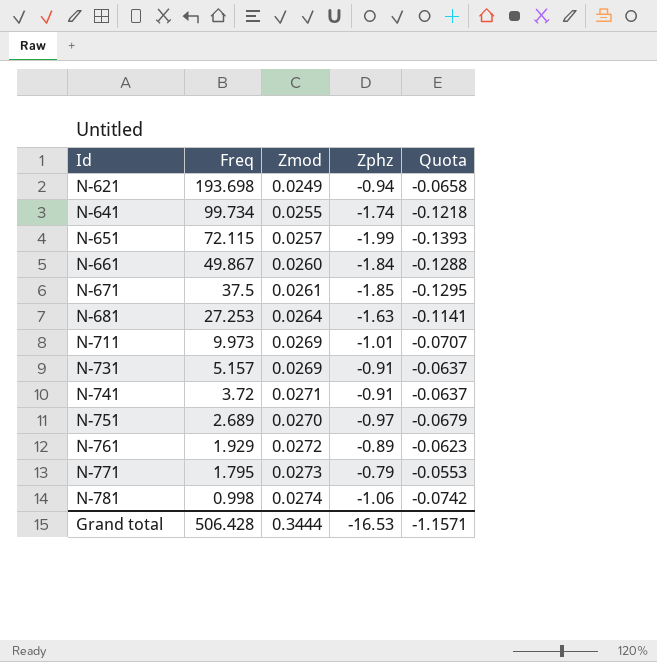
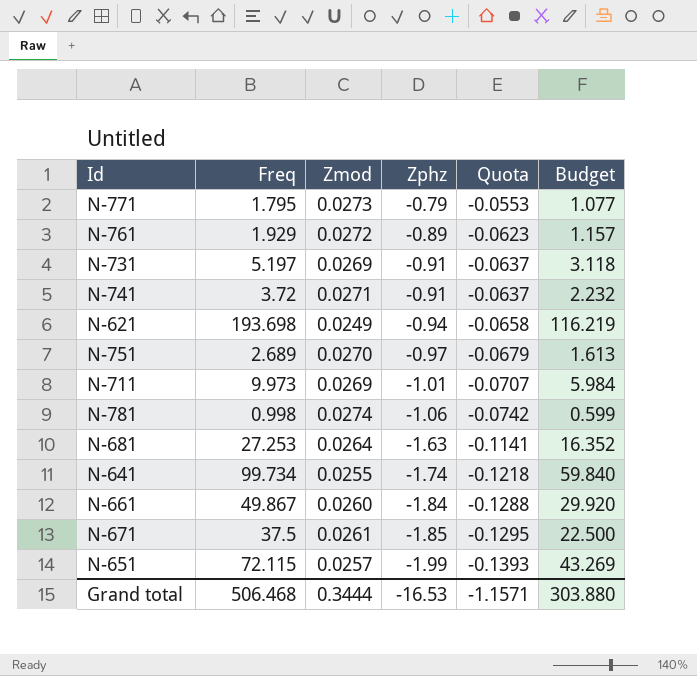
row order: Id ascending -> Zphz descending
column Budget | formula: none -> [Freq] * 0.6
N-731 | Freq: 5.157 -> 5.197
Grand total | Freq: 506.428 -> 506.468

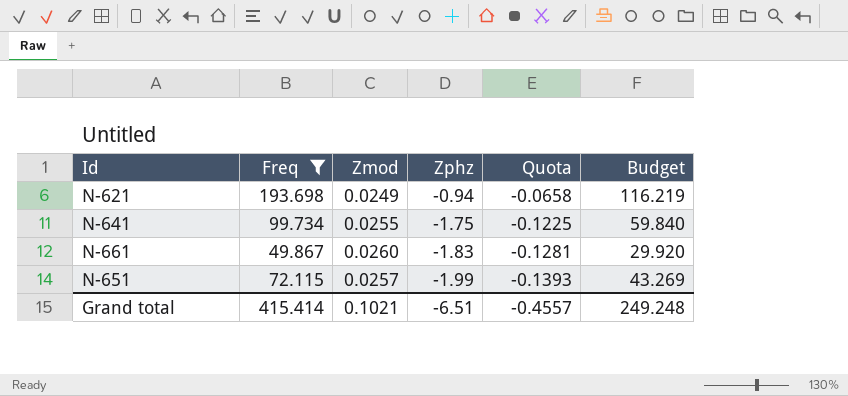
filter: none -> Freq >= 49.867
N-641 | Zphz: -1.74 -> -1.75
N-641 | Quota: -0.1218 -> -0.1225
N-661 | Zphz: -1.84 -> -1.83
N-661 | Quota: -0.1288 -> -0.1281
Grand total | Freq: 506.468 -> 415.414
Grand total | Zmod: 0.3444 -> 0.1021
Grand total | Zphz: -16.53 -> -6.51
Grand total | Quota: -1.1571 -> -0.4557
Grand total | Budget: 303.880 -> 249.248

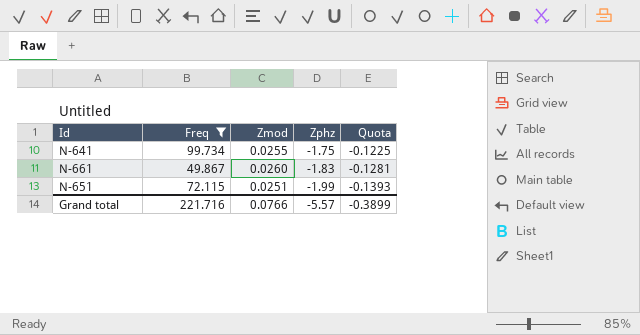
column Budget | formula: [Freq] * 0.6 -> none
row N-621: 193.698 | 0.0249 | -0.94 | -0.0658 | 116.219 -> none
N-651 | Zmod: 0.0257 -> 0.0251
Grand total | Freq: 415.414 -> 221.716
Grand total | Zmod: 0.1021 -> 0.0766
Grand total | Zphz: -6.51 -> -5.57
Grand total | Quota: -0.4557 -> -0.3899

